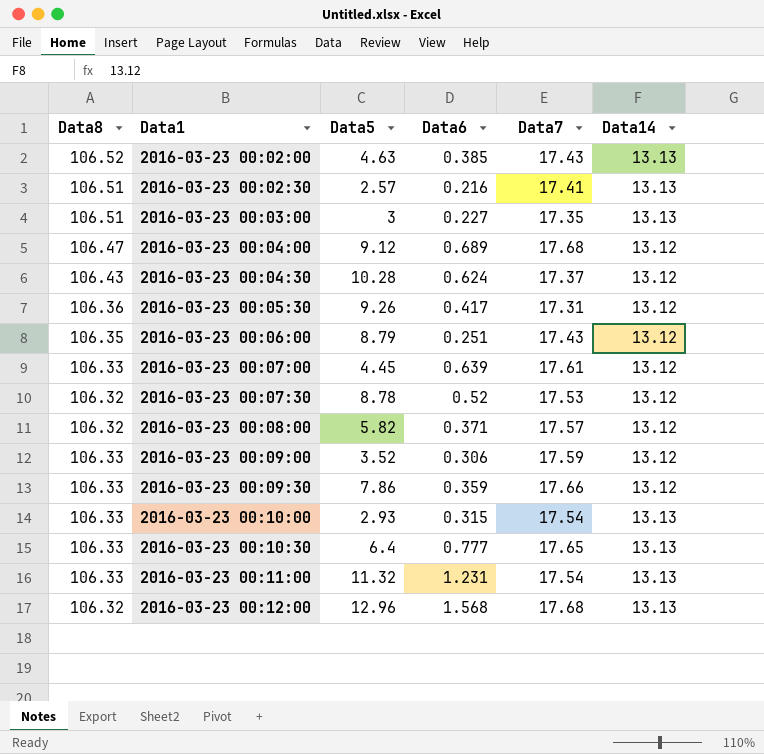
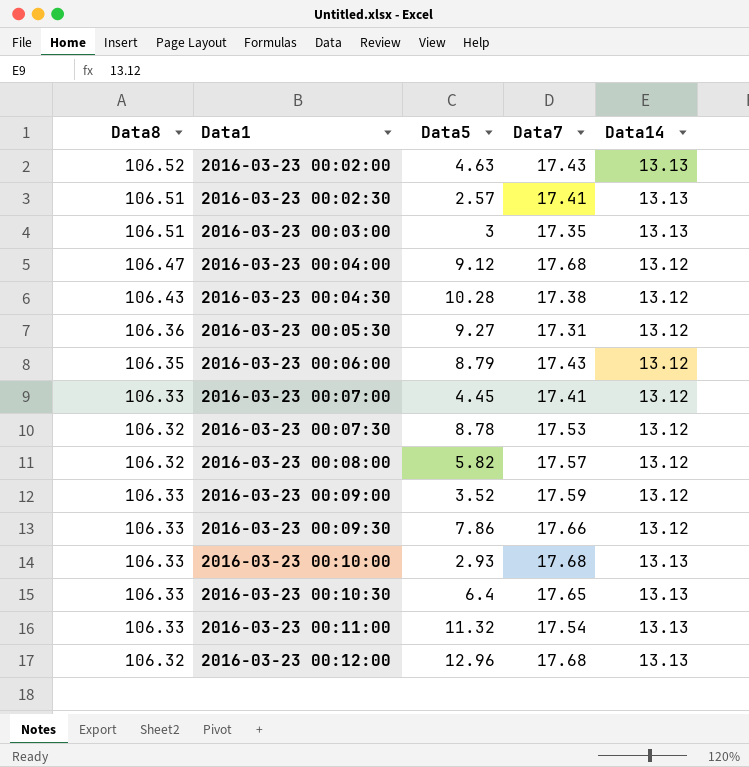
column Data6 | position: 4 -> none
2016-03-23 00:04:30 | Data7: 17.37 -> 17.38
2016-03-23 00:05:30 | Data5: 9.26 -> 9.27
2016-03-23 00:07:00 | Data7: 17.61 -> 17.41
2016-03-23 00:10:00 | Data7: 17.54 -> 17.68

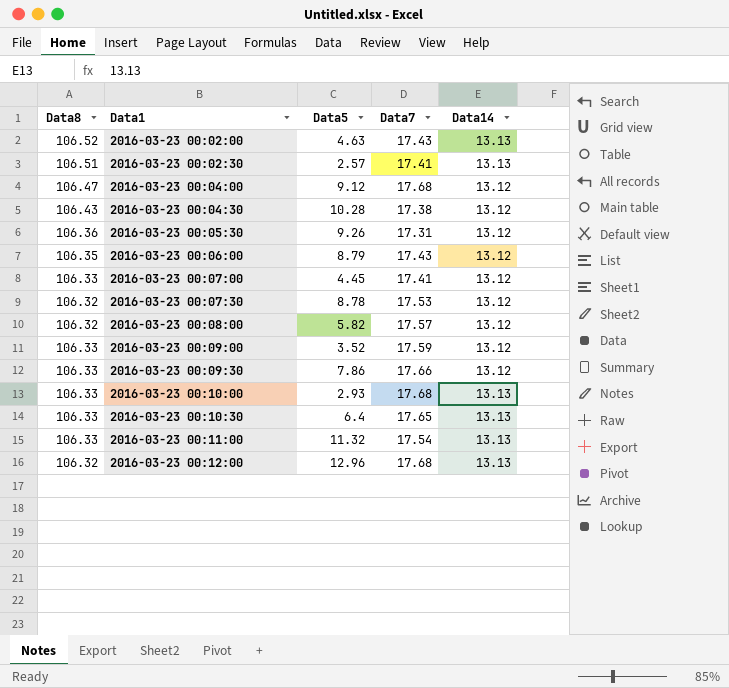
row 2016-03-23 00:03:00: 106.51 | 3 | 17.35 | 13.13 -> none
2016-03-23 00:05:30 | Data5: 9.27 -> 9.26

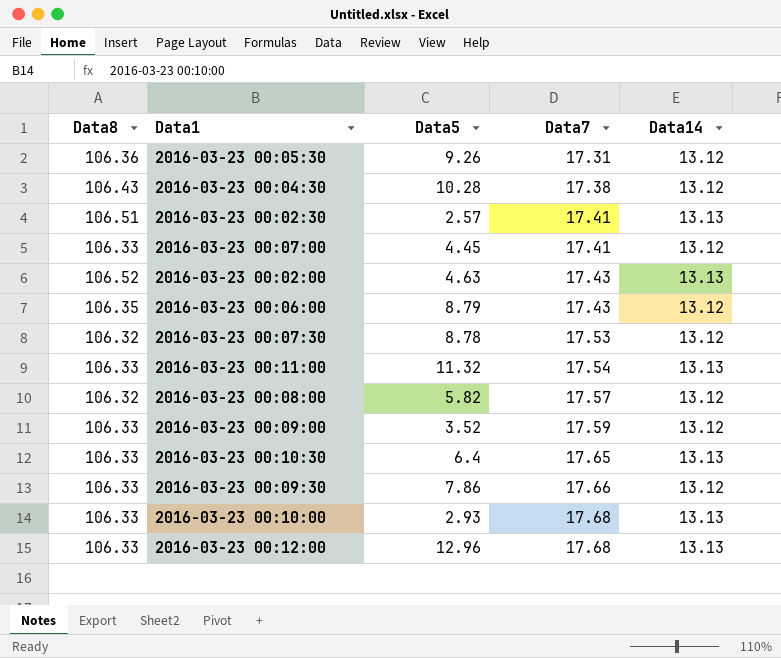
row order: Data1 ascending -> Data7 ascending
row 2016-03-23 00:04:00: 106.47 | 9.12 | 17.68 | 13.12 -> none
2016-03-23 00:12:00 | Data8: 106.32 -> 106.33

